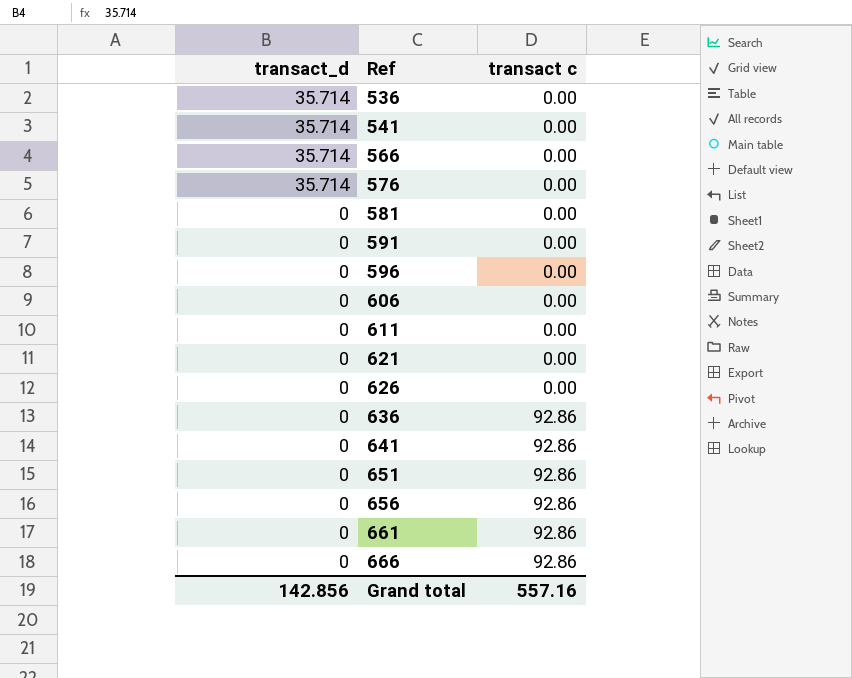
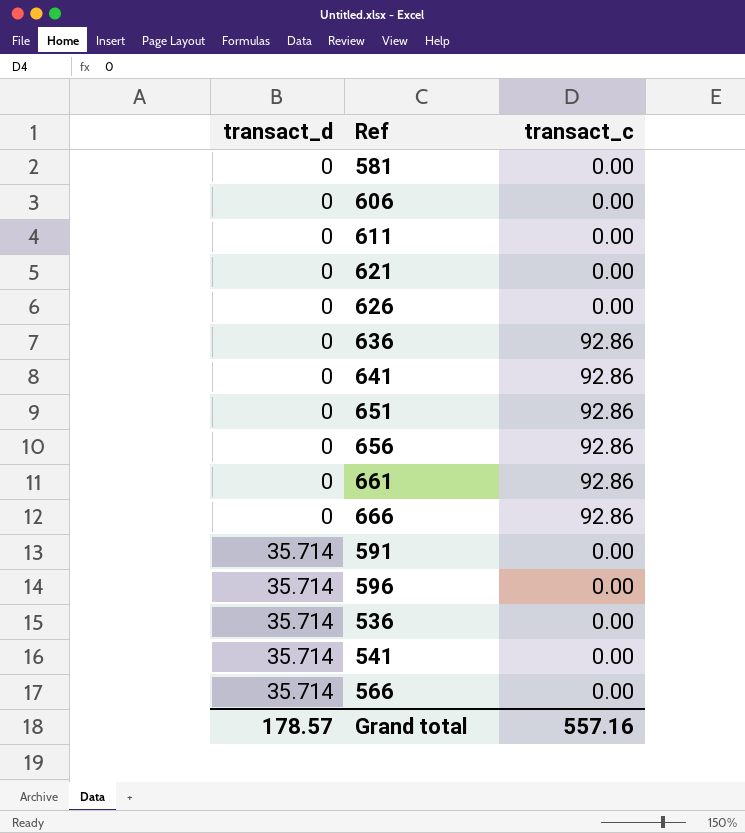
row order: transact_d descending -> transact_d ascending
column name: transact c -> transact_c
row 576: 35.714 | 0.00 -> none
591 | transact_d: 0 -> 35.714
596 | transact_d: 0 -> 35.714
Grand total | transact_d: 142.856 -> 178.57

